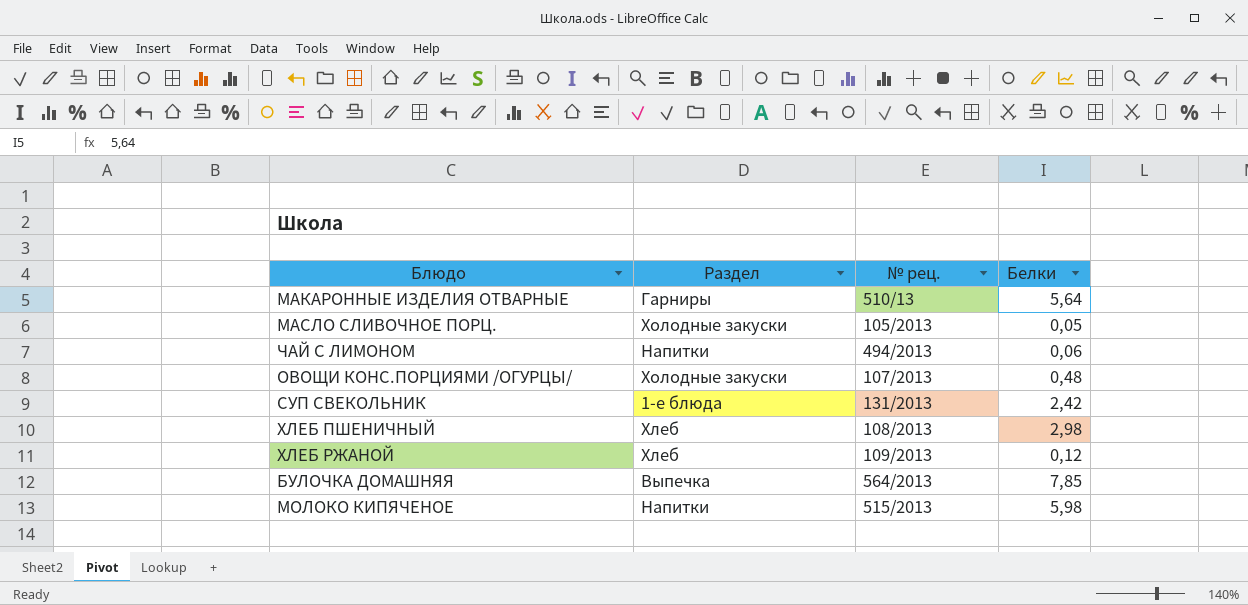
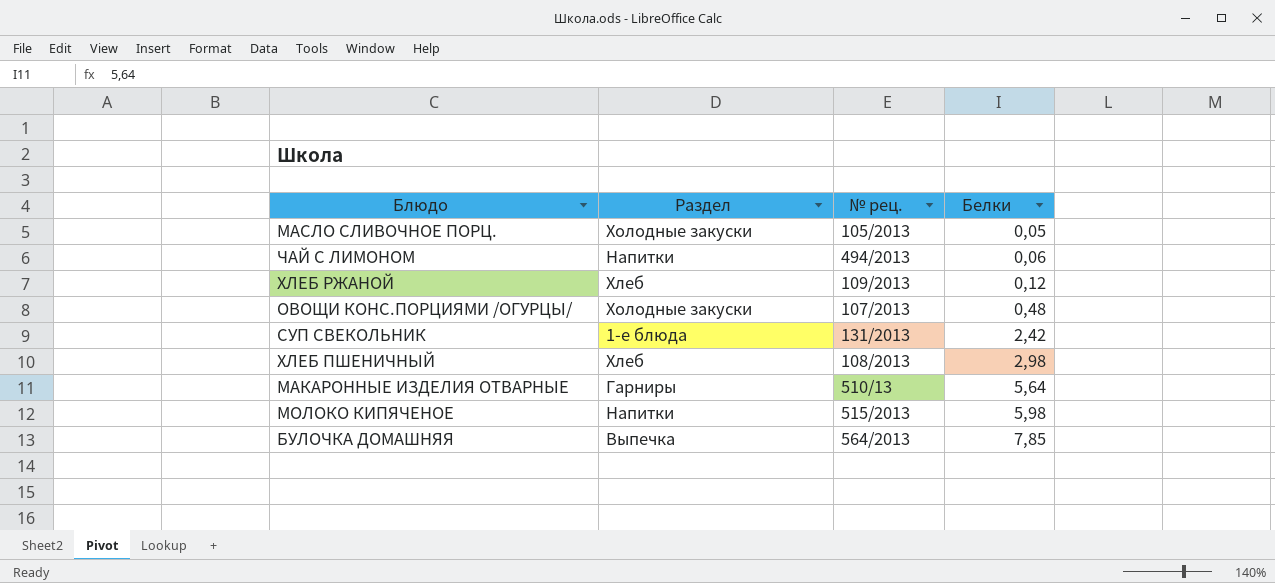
row order: none -> Белки ascending

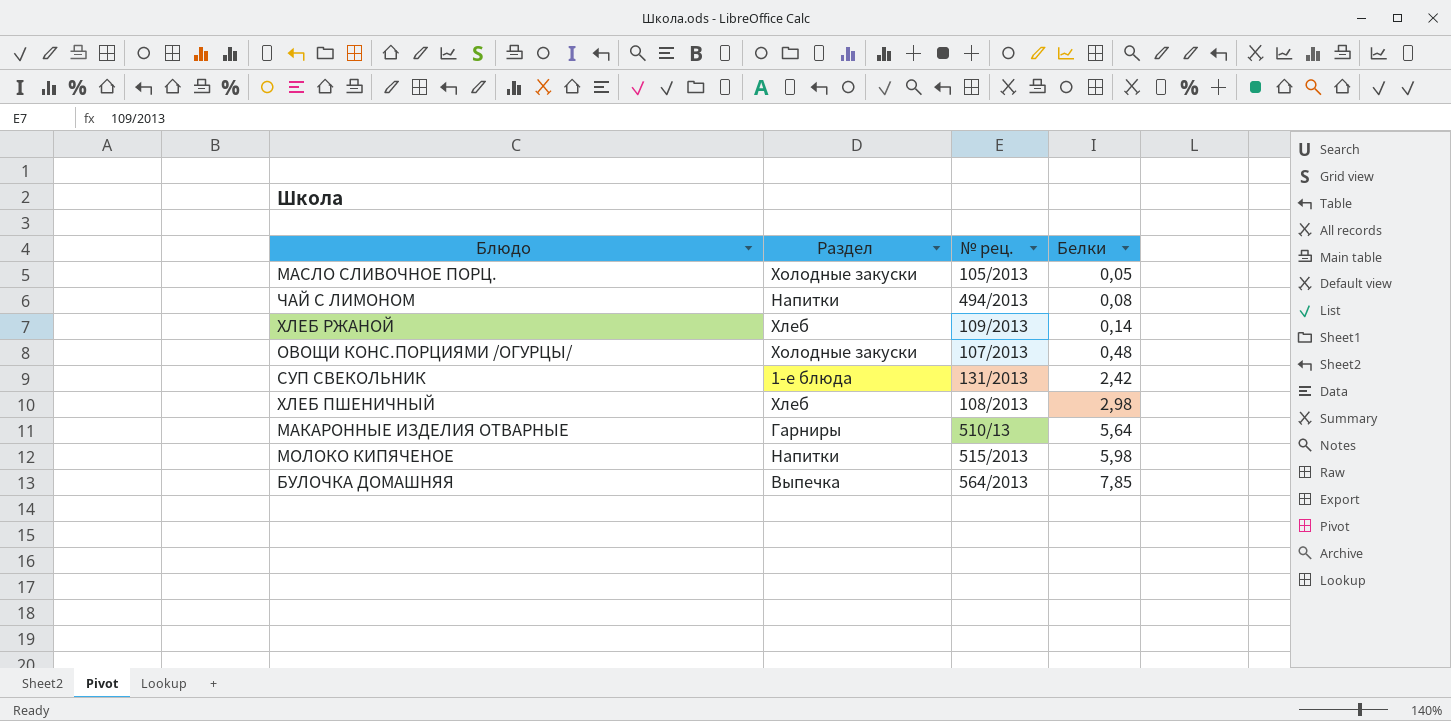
ЧАЙ С ЛИМОНОМ | Белки: 0,06 -> 0,08
ХЛЕБ РЖАНОЙ | Белки: 0,12 -> 0,14

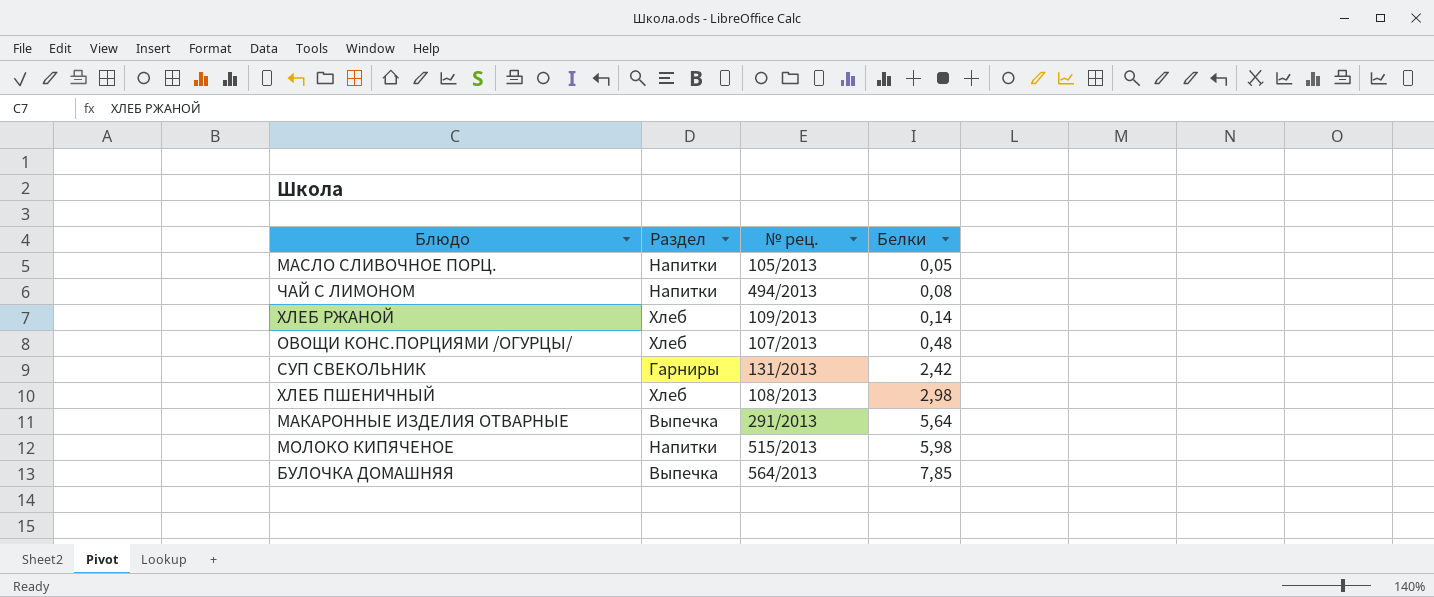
МАСЛО СЛИВОЧНОЕ ПОРЦ. | Раздел: Холодные закуски -> Напитки
ОВОЩИ КОНС.ПОРЦИЯМИ /ОГУРЦЫ/ | Раздел: Холодные закуски -> Хлеб
СУП СВЕКОЛЬНИК | Раздел: 1-е блюда -> Гарниры
МАКАРОННЫЕ ИЗДЕЛИЯ ОТВАРНЫЕ | Раздел: Гарниры -> Выпечка
МАКАРОННЫЕ ИЗДЕЛИЯ ОТВАРНЫЕ | № рец.: 510/13 -> 291/2013

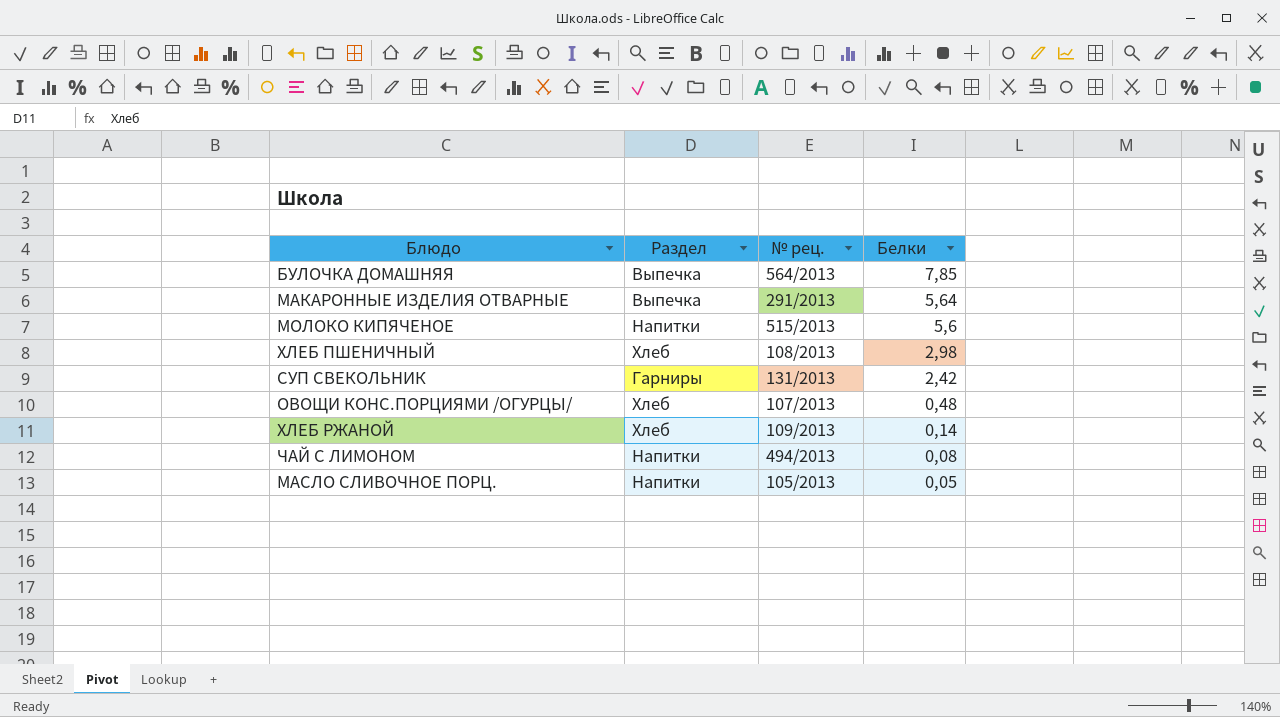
row order: Белки ascending -> Белки descending
МОЛОКО КИПЯЧЕНОЕ | Белки: 5,98 -> 5,6

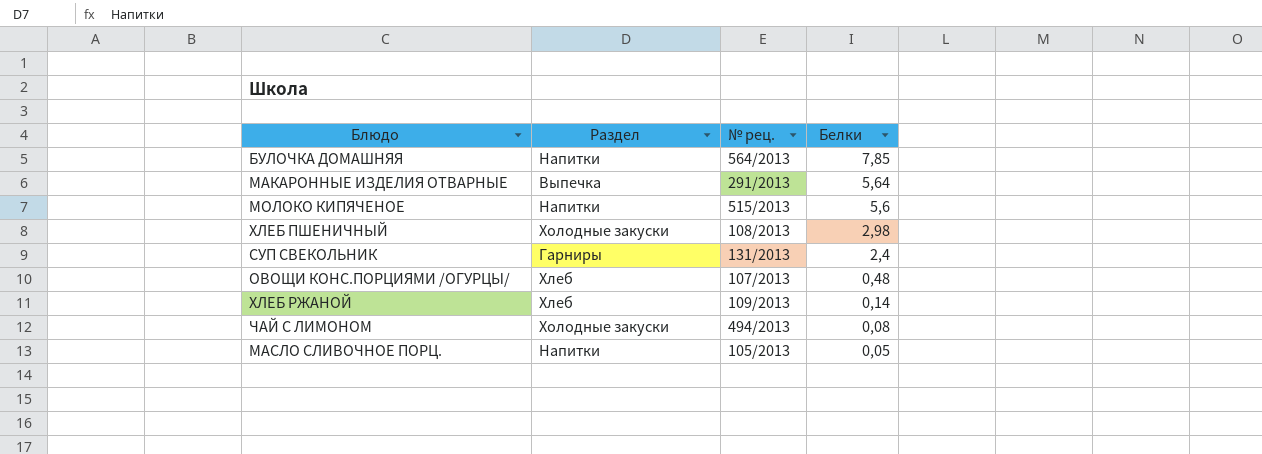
БУЛОЧКА ДОМАШНЯЯ | Раздел: Выпечка -> Напитки
ХЛЕБ ПШЕНИЧНЫЙ | Раздел: Хлеб -> Холодные закуски
СУП СВЕКОЛЬНИК | Белки: 2,42 -> 2,4
ЧАЙ С ЛИМОНОМ | Раздел: Напитки -> Холодные закуски

